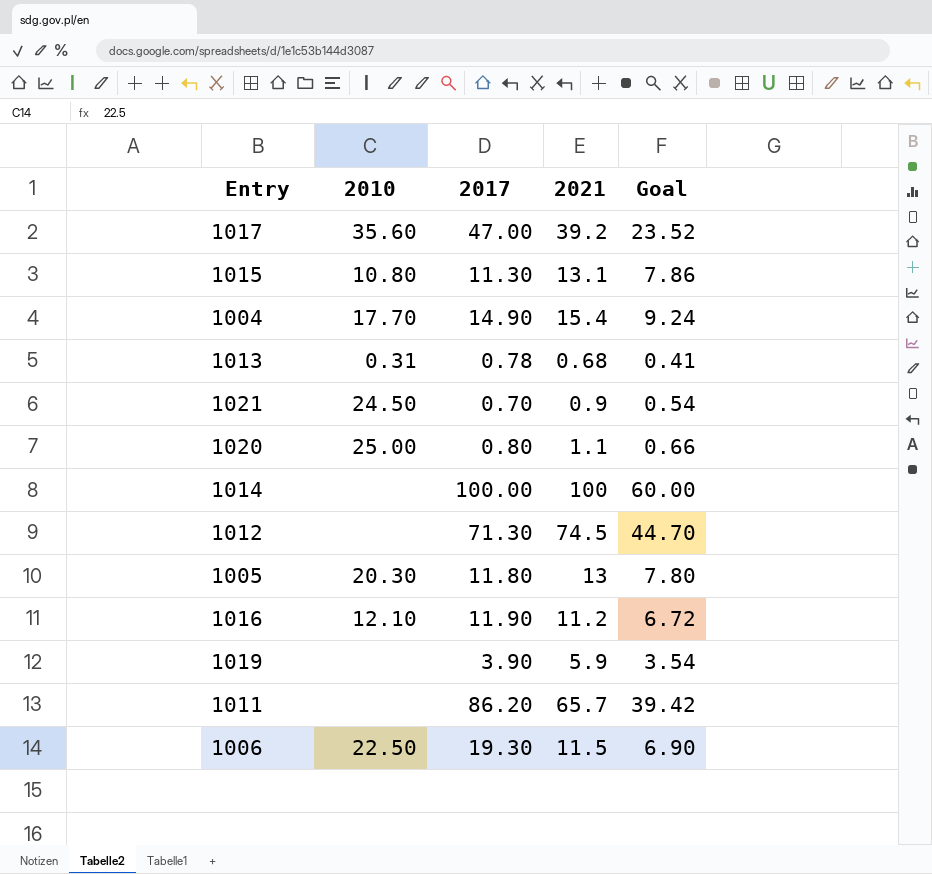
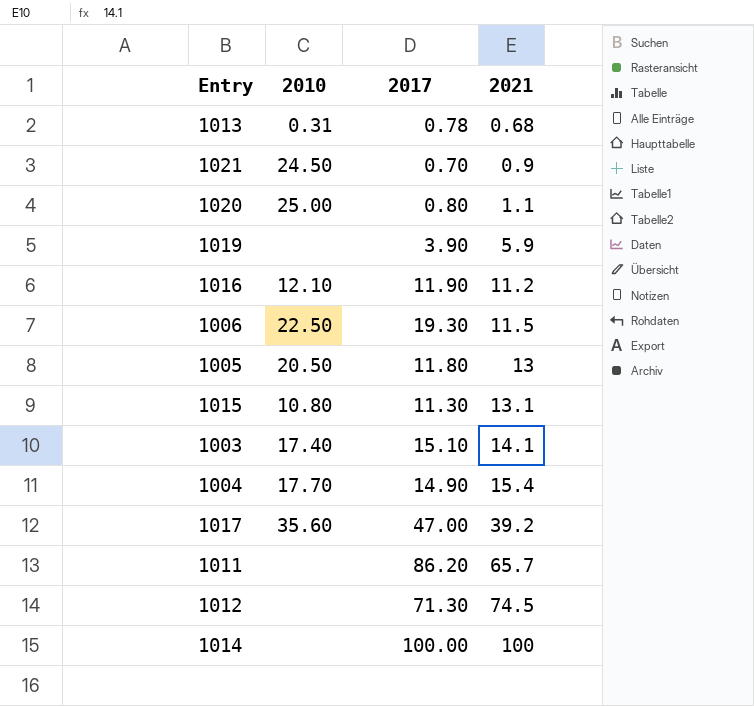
row order: none -> 2021 ascending
column Goal | formula: [2021] * 0.6 -> none
1005 | 2010: 20.30 -> 20.50
row 1003: none -> 17.40 | 15.10 | 14.1

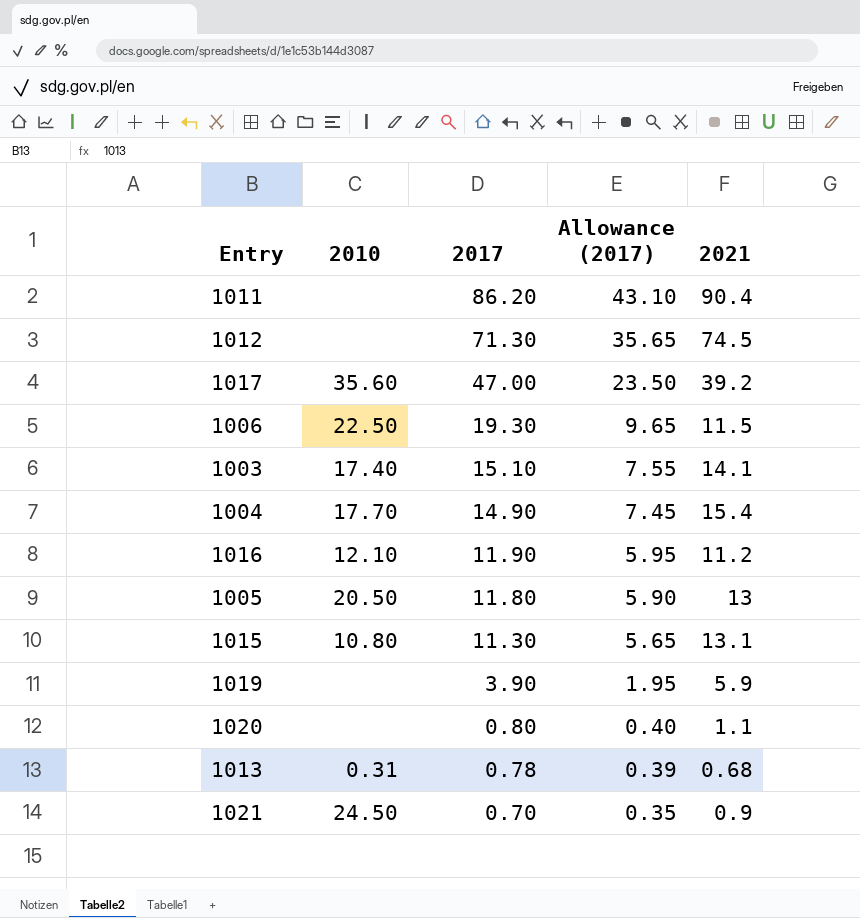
row order: 2021 ascending -> 2017 descending
column Allowance (2017) | formula: none -> [2017] * 0.5
row 1014: none | 100.00 | 100 -> none
1011 | 2021: 65.7 -> 90.4
1020 | 2010: 25.00 -> none

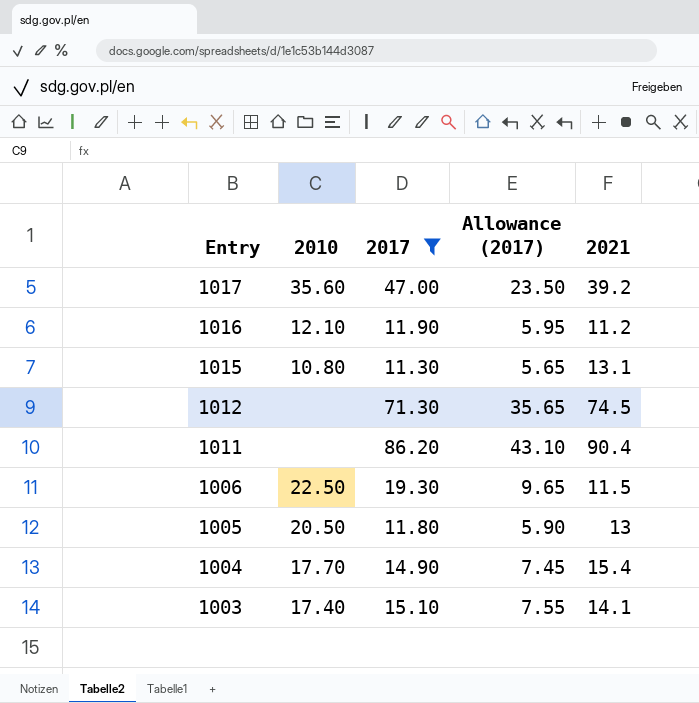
filter: none -> 2017 >= 11.30
row order: 2017 descending -> Entry descending

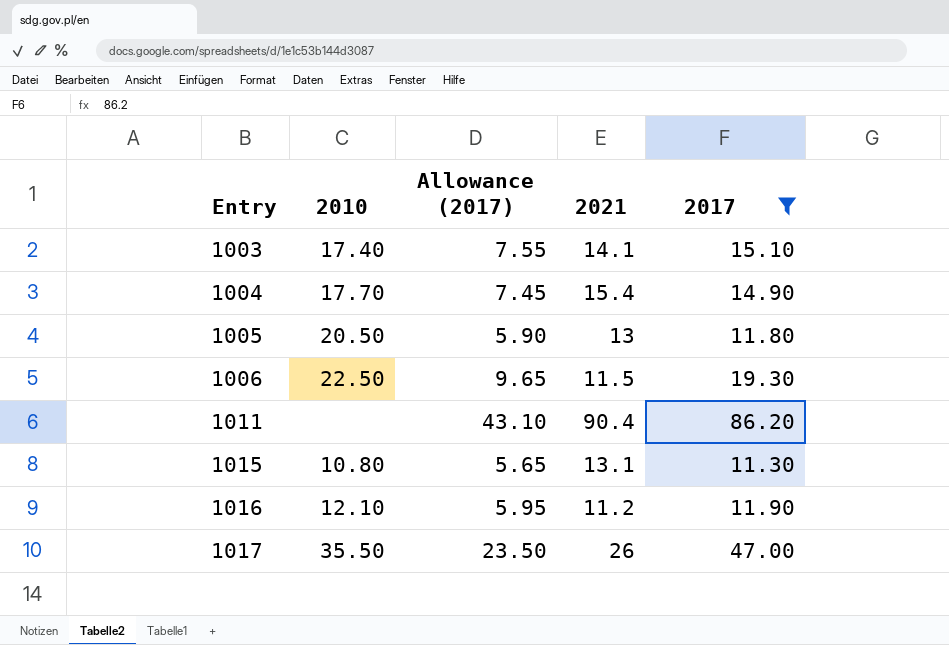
row order: Entry descending -> Entry ascending
column 2017 | position: 3 -> 5
row 1012: none | 71.30 | 35.65 | 74.5 -> none
1017 | 2010: 35.60 -> 35.50
1017 | 2021: 39.2 -> 26

